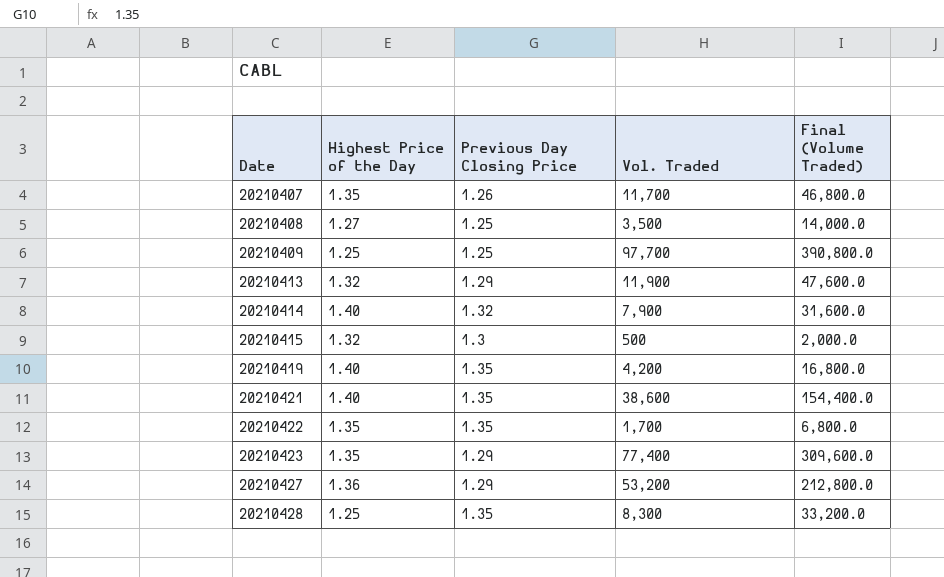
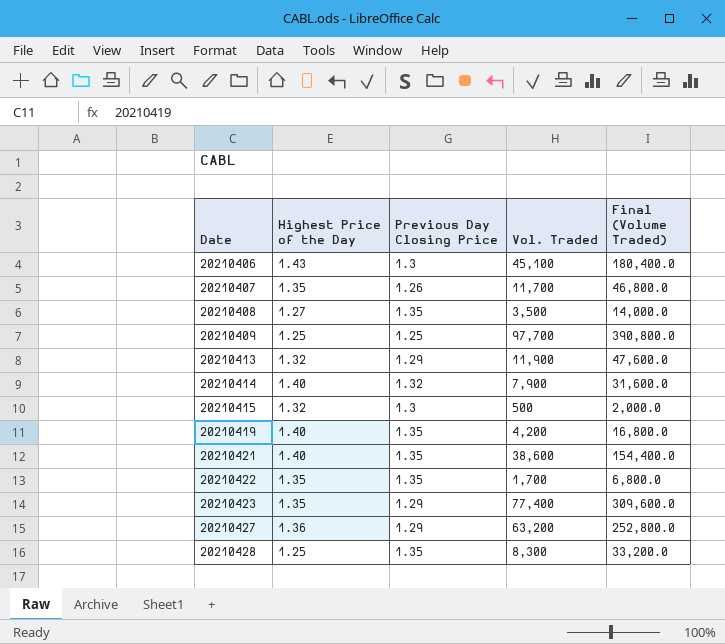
row 20210406: none -> 1.43 | 1.3 | 45,100 | 180,400.0
20210408 | Previous Day Closing Price: 1.25 -> 1.35
20210427 | Vol. Traded: 53,200 -> 63,200
20210427 | Final (Volume Traded): 212,800.0 -> 252,800.0

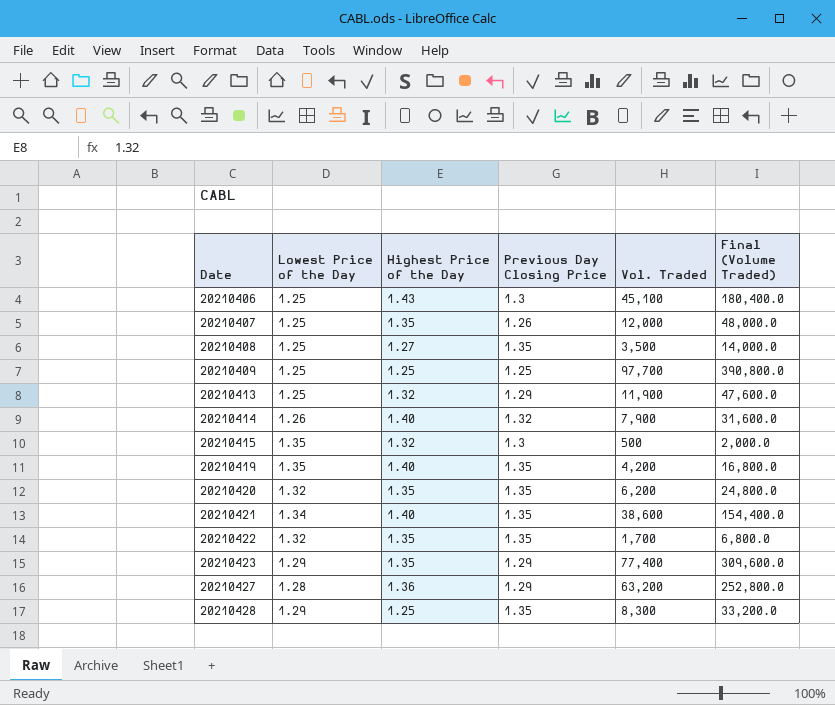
column Lowest Price of the Day | position: none -> 2
20210407 | Vol. Traded: 11,700 -> 12,000
20210407 | Final (Volume Traded): 46,800.0 -> 48,000.0
row 20210420: none -> 1.32 | 1.35 | 1.35 | 6,200 | 24,800.0

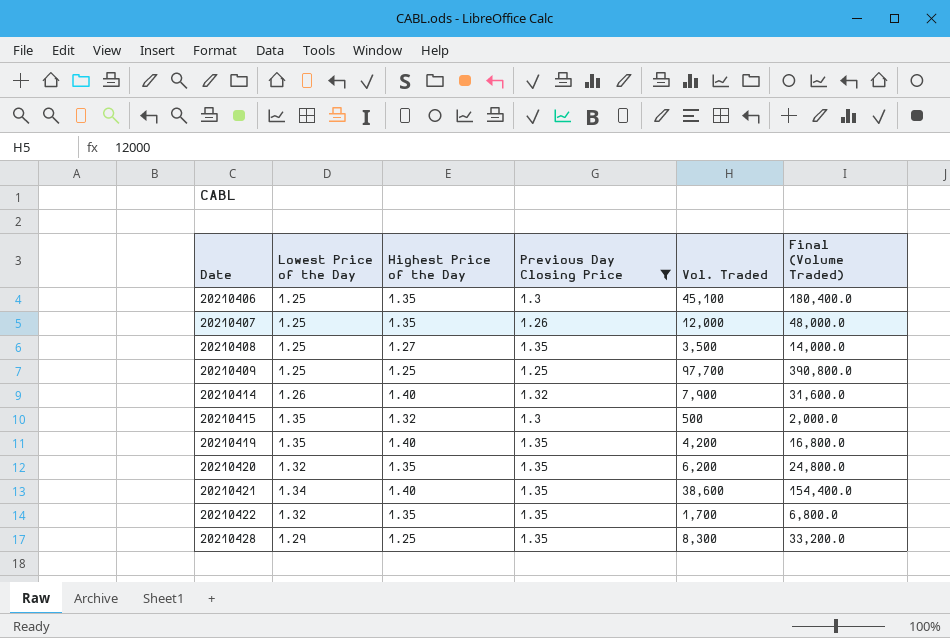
filter: none -> Previous Day Closing Price != 1.29
20210406 | Highest Price of the Day: 1.43 -> 1.35

